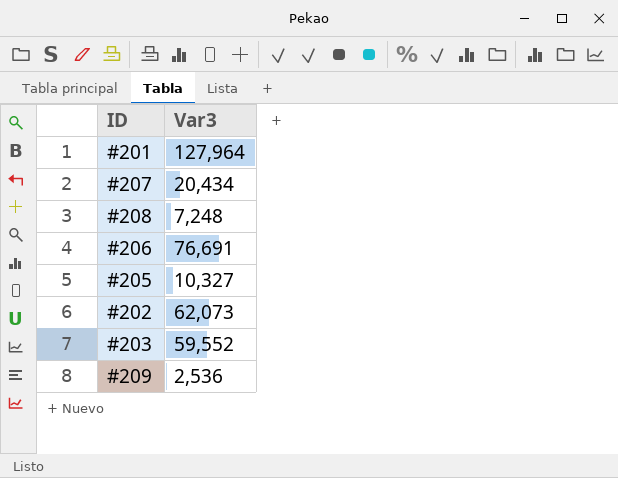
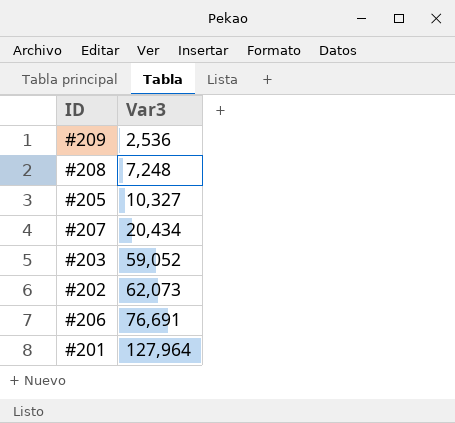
row order: none -> Var3 ascending
#203 | Var3: 59,552 -> 59,052

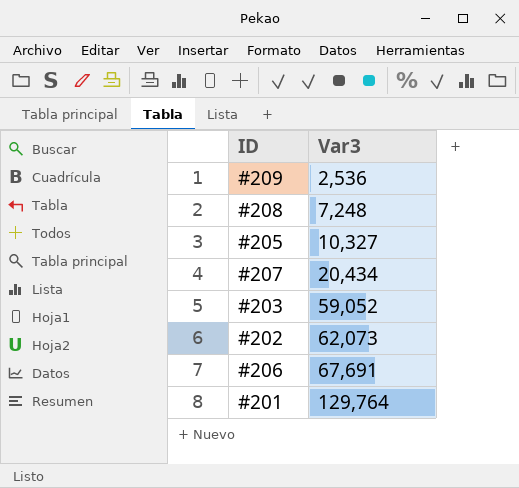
#206 | Var3: 76,691 -> 67,691
#201 | Var3: 127,964 -> 129,764

